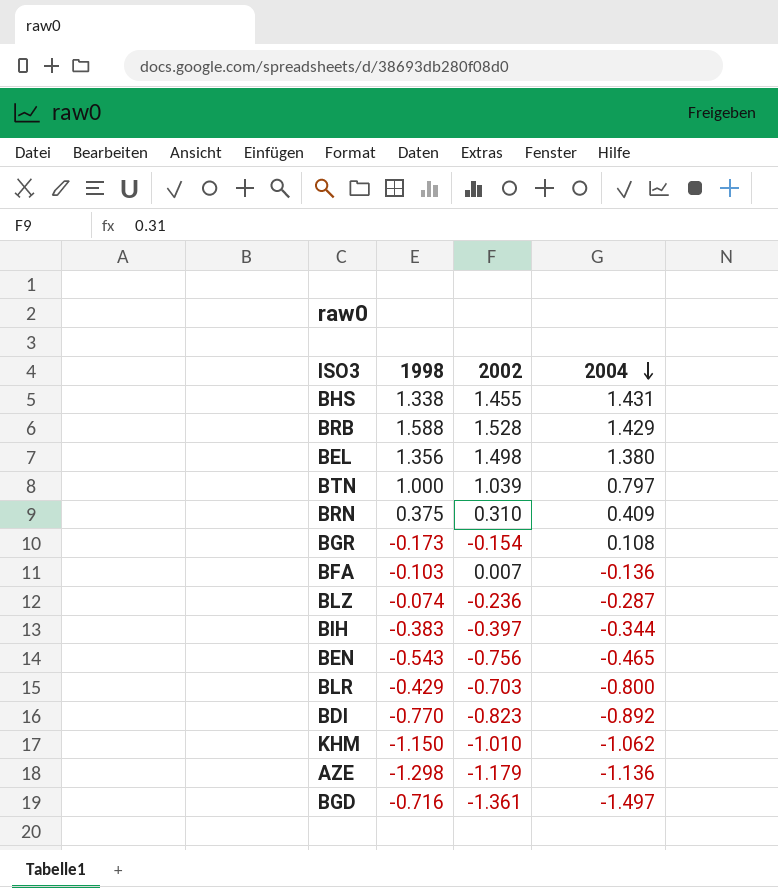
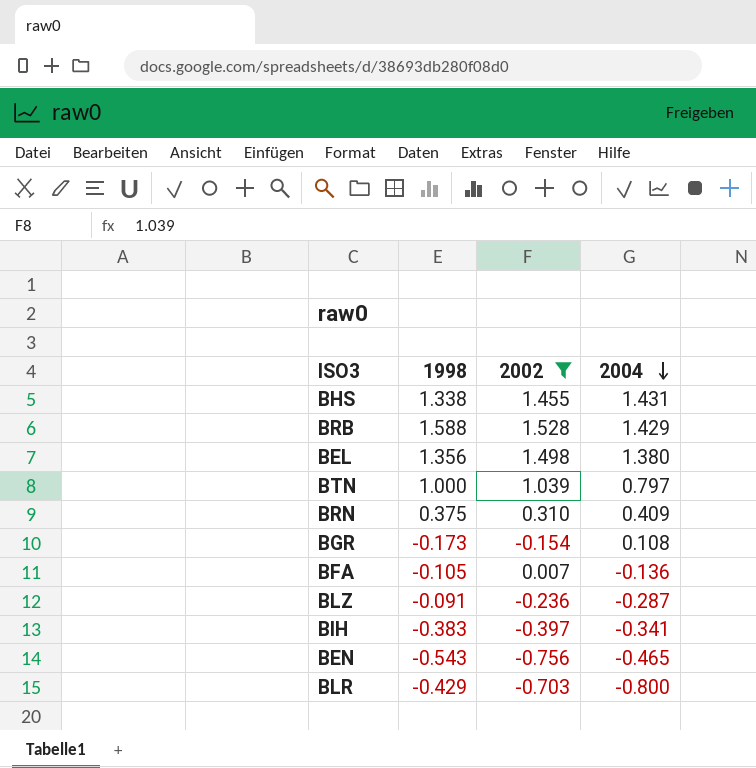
filter: none -> 2002 >= -0.756
BFA | 1998: -0.103 -> -0.105
BLZ | 1998: -0.074 -> -0.091
BIH | 2004: -0.344 -> -0.341

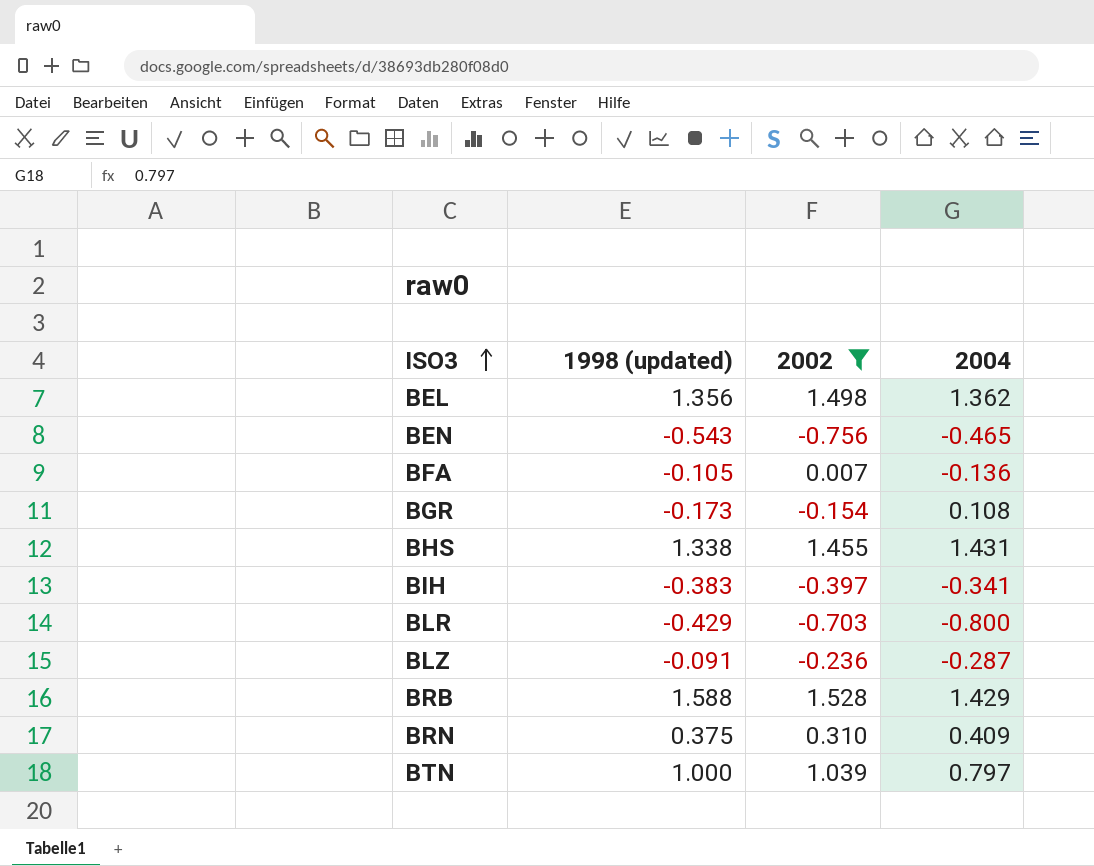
row order: 2004 descending -> ISO3 ascending
column name: 1998 -> 1998 (updated)
BEL | 2004: 1.380 -> 1.362

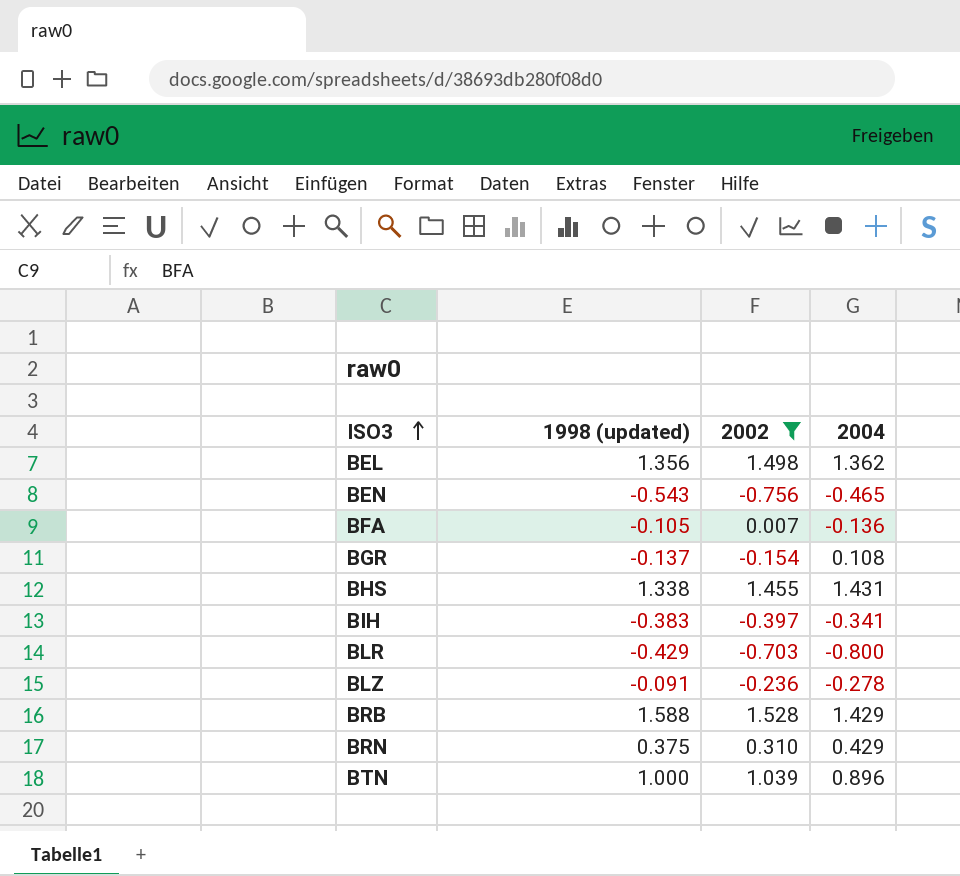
BGR | 1998 (updated): -0.173 -> -0.137
BLZ | 2004: -0.287 -> -0.278
BRN | 2004: 0.409 -> 0.429
BTN | 2004: 0.797 -> 0.896

